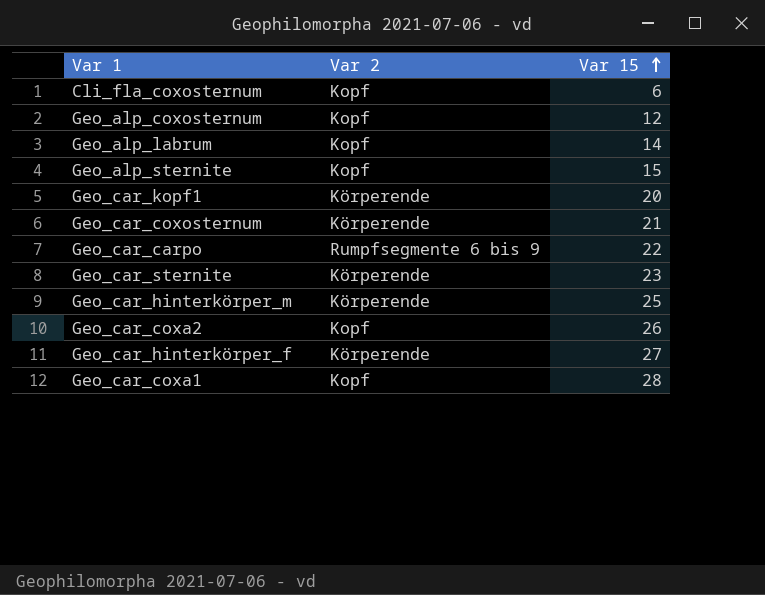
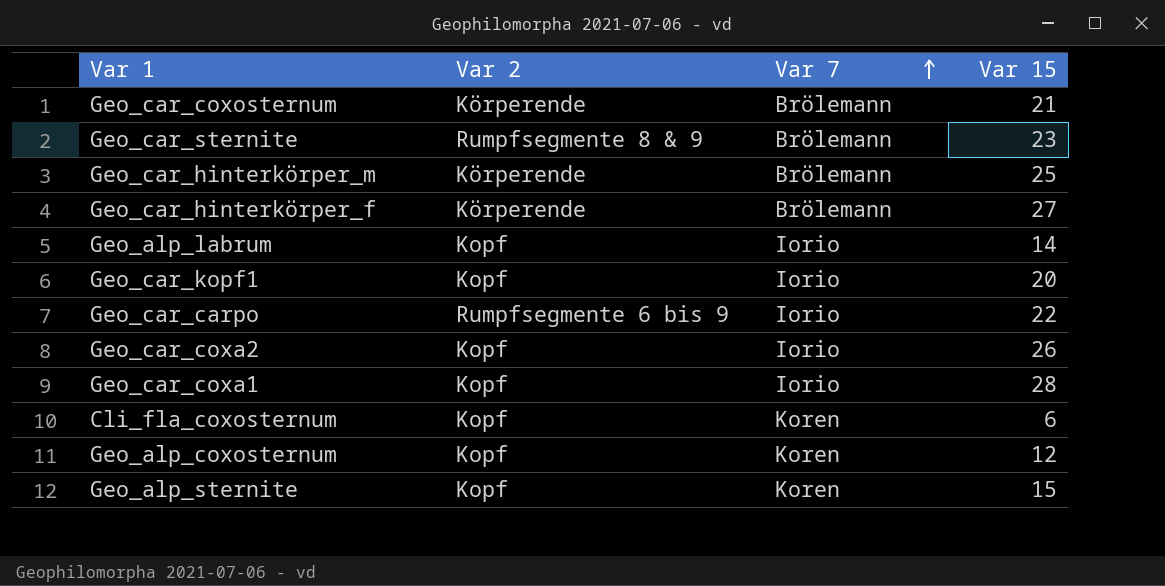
row order: Var 15 ascending -> Var 7 ascending
column Var 7 | position: none -> 3
Geo_car_sternite | Var 2: Körperende -> Rumpfsegmente 8 & 9
Geo_car_kopf1 | Var 2: Körperende -> Kopf

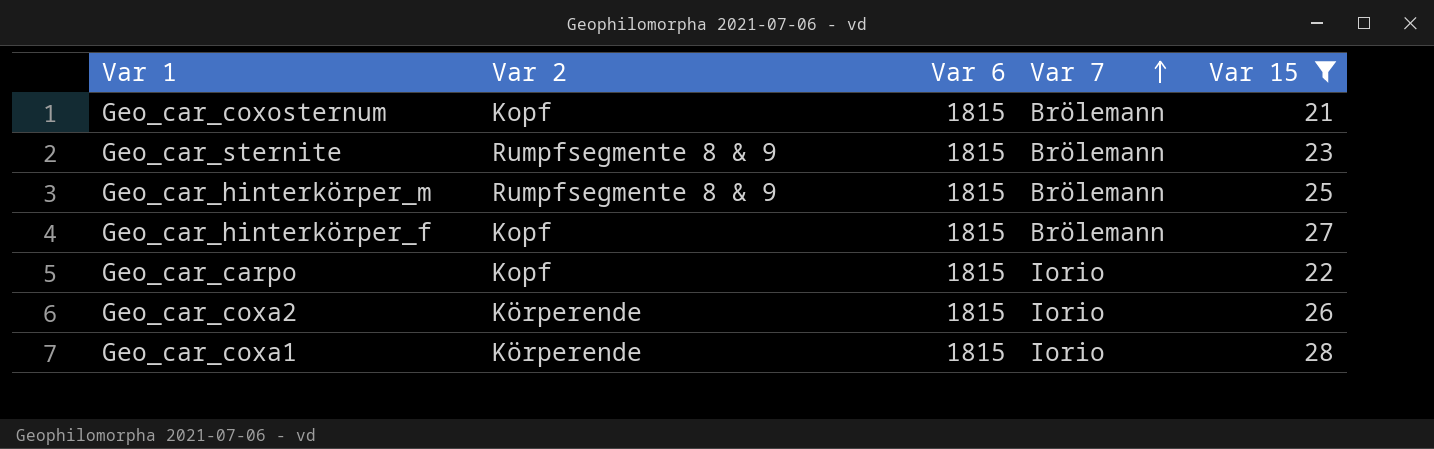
filter: none -> Var 15 >= 21
column Var 6 | position: none -> 3
Geo_car_coxosternum | Var 2: Körperende -> Kopf
Geo_car_hinterkörper_m | Var 2: Körperende -> Rumpfsegmente 8 & 9
Geo_car_hinterkörper_f | Var 2: Körperende -> Kopf
Geo_car_carpo | Var 2: Rumpfsegmente 6 bis 9 -> Kopf
Geo_car_coxa2 | Var 2: Kopf -> Körperende
Geo_car_coxa1 | Var 2: Kopf -> Körperende

